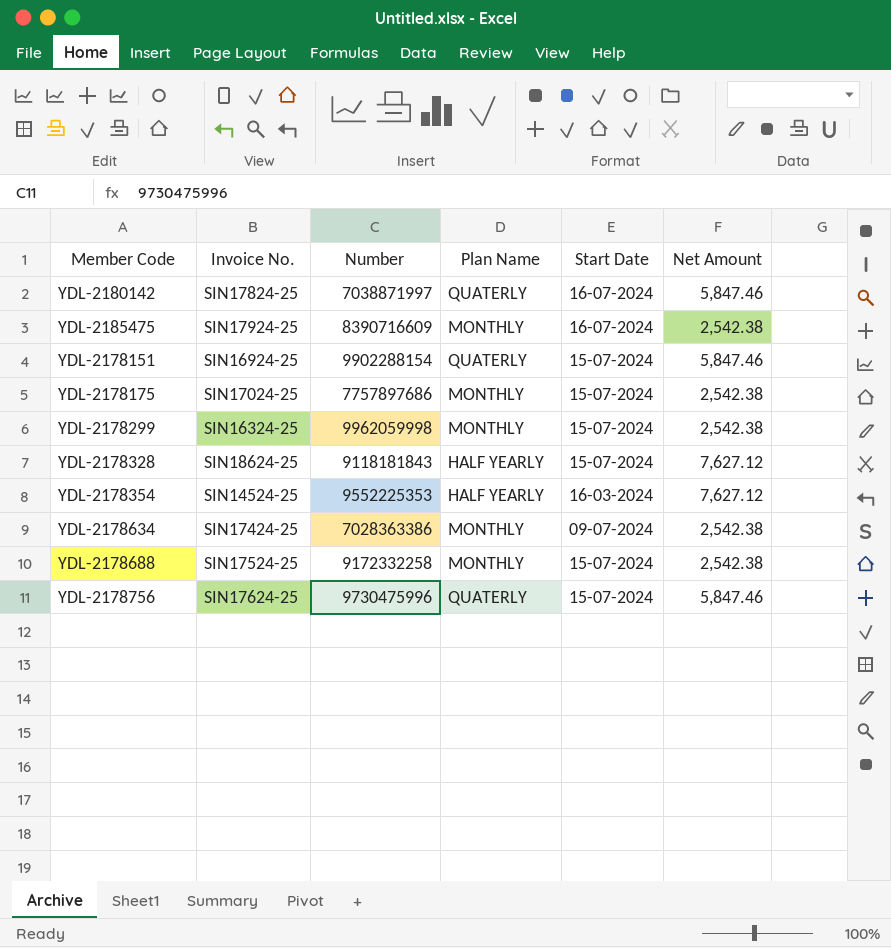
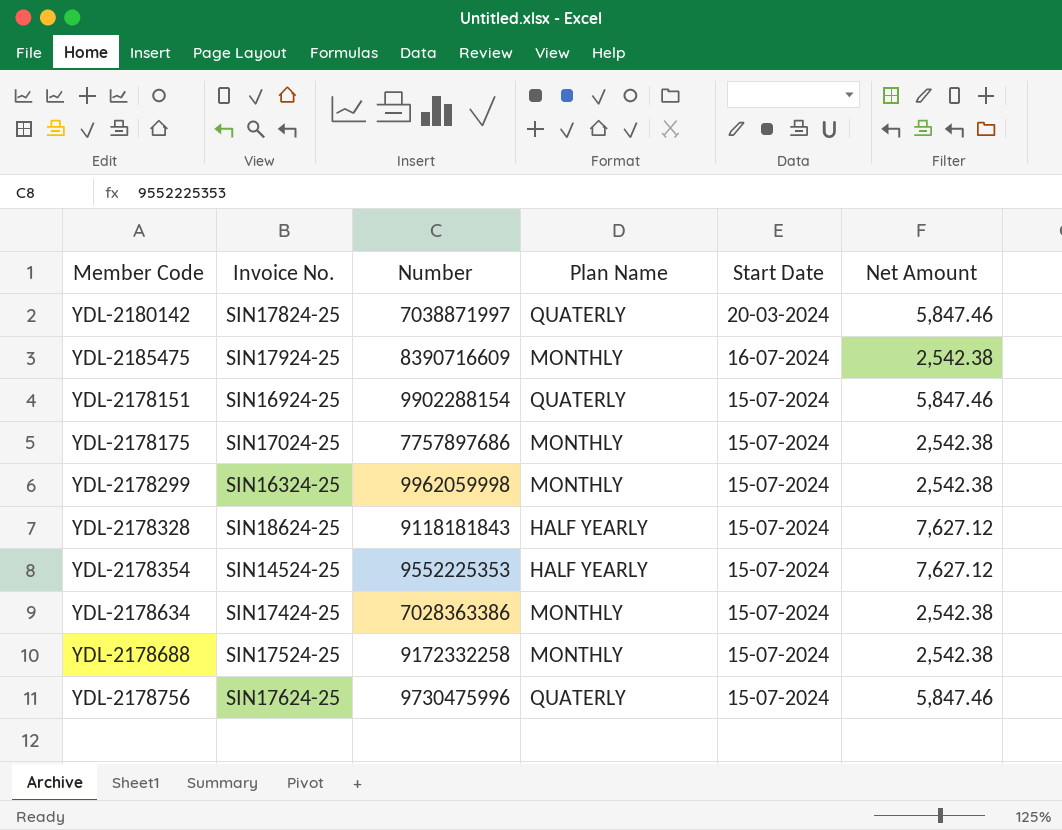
YDL-2180142 | Start Date: 16-07-2024 -> 20-03-2024
YDL-2178354 | Start Date: 16-03-2024 -> 15-07-2024
YDL-2178634 | Start Date: 09-07-2024 -> 15-07-2024

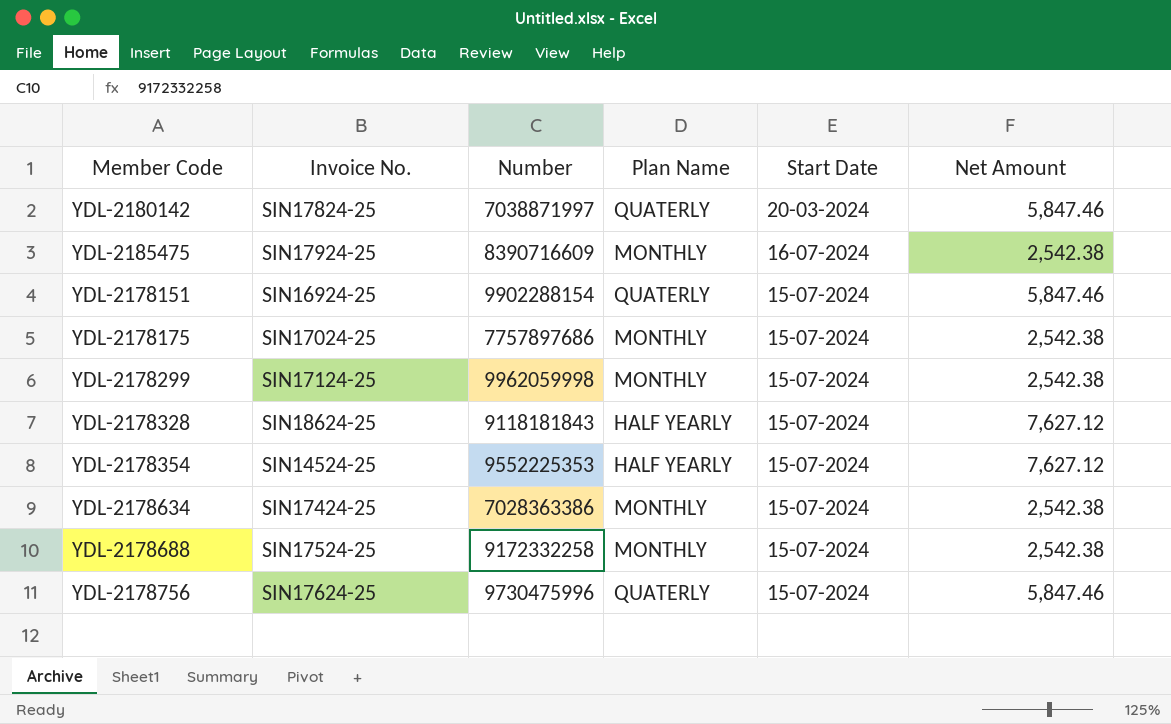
YDL-2178299 | Invoice No.: SIN16324-25 -> SIN17124-25

